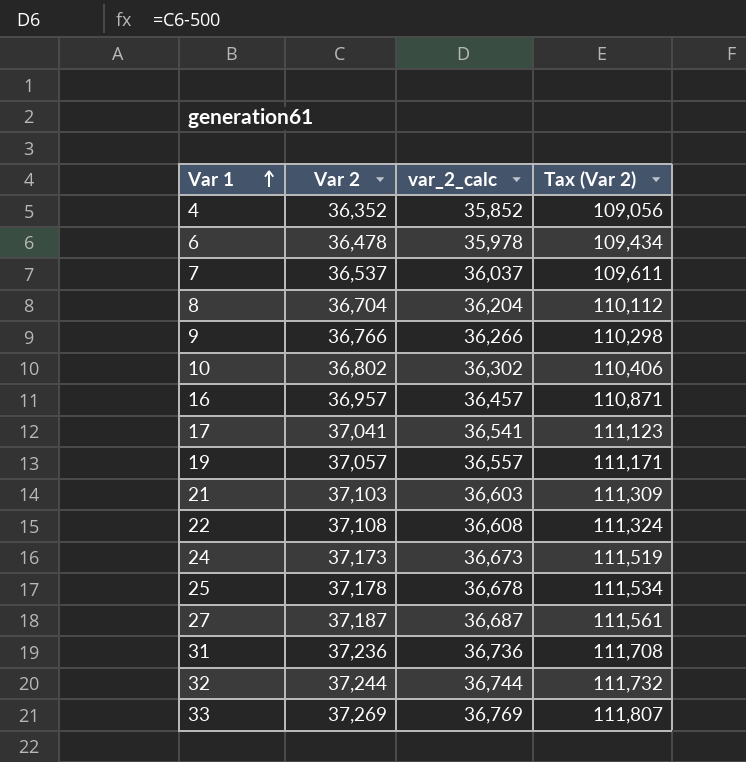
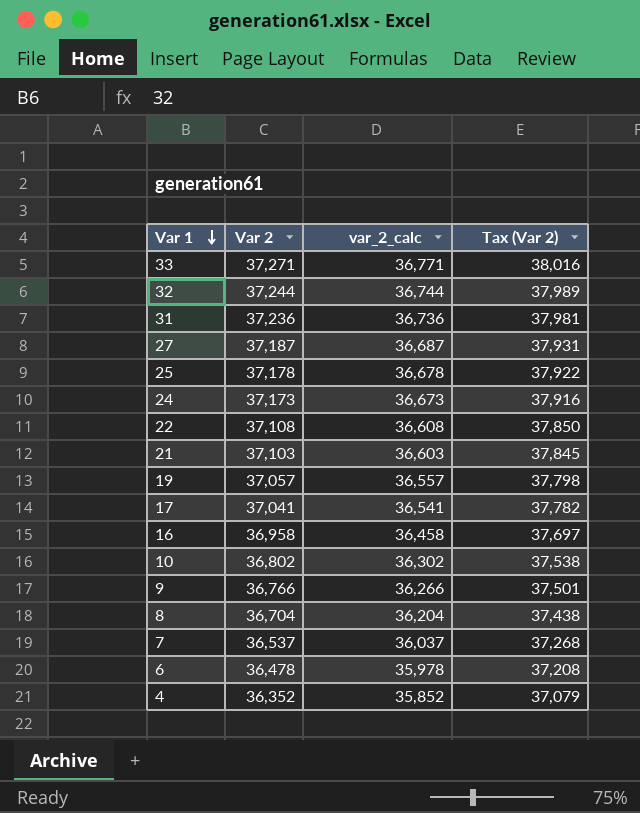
row order: Var 1 ascending -> Var 1 descending
column Tax (Var 2) | formula: [Var 2] * 3 -> [Var 2] * 1.02
33 | Var 2: 37,269 -> 37,271
33 | var_2_calc: 36,769 -> 36,771
16 | Var 2: 36,957 -> 36,958
16 | var_2_calc: 36,457 -> 36,458

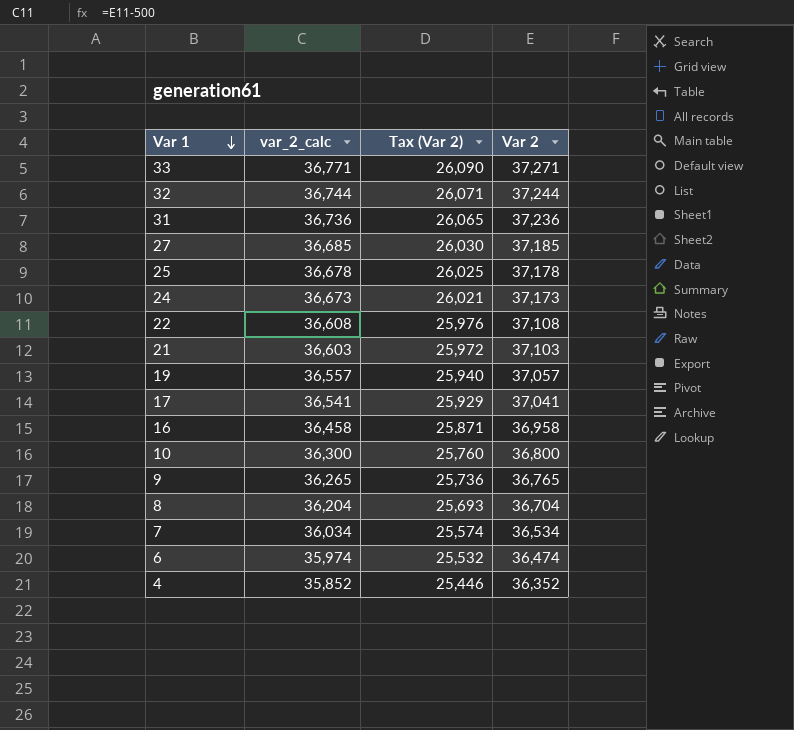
column Tax (Var 2) | formula: [Var 2] * 1.02 -> [Var 2] * 0.7
column Var 2 | position: 2 -> 4
27 | var_2_calc: 36,687 -> 36,685
27 | Var 2: 37,187 -> 37,185
10 | var_2_calc: 36,302 -> 36,300
10 | Var 2: 36,802 -> 36,800
9 | var_2_calc: 36,266 -> 36,265
9 | Var 2: 36,766 -> 36,765
7 | var_2_calc: 36,037 -> 36,034
7 | Var 2: 36,537 -> 36,534
6 | var_2_calc: 35,978 -> 35,974
6 | Var 2: 36,478 -> 36,474

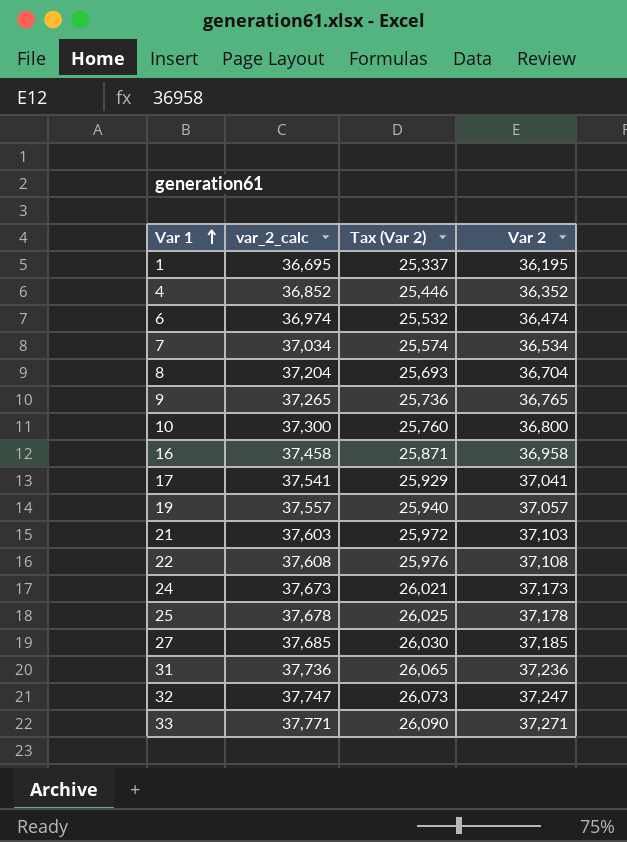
row order: Var 1 descending -> Var 1 ascending
column var_2_calc | formula: [Var 2] - 500 -> [Var 2] + 500
row 1: none -> 36,695 | 25,337 | 36,195
32 | Tax (Var 2): 26,071 -> 26,073
32 | Var 2: 37,244 -> 37,247

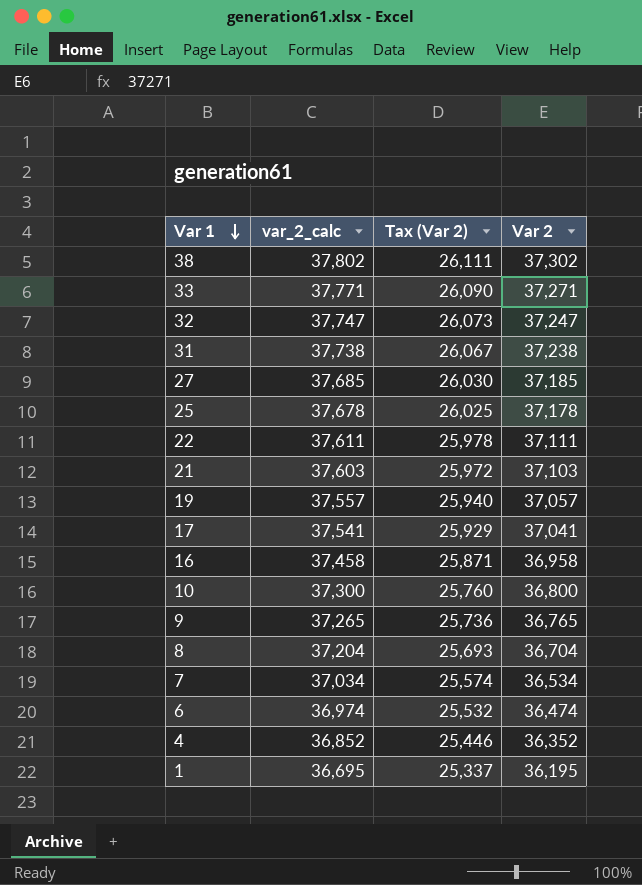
row order: Var 1 ascending -> Var 1 descending
row 24: 37,673 | 26,021 | 37,173 -> none
row 38: none -> 37,802 | 26,111 | 37,302
31 | var_2_calc: 37,736 -> 37,738
31 | Tax (Var 2): 26,065 -> 26,067
31 | Var 2: 37,236 -> 37,238
22 | var_2_calc: 37,608 -> 37,611
22 | Tax (Var 2): 25,976 -> 25,978
22 | Var 2: 37,108 -> 37,111

